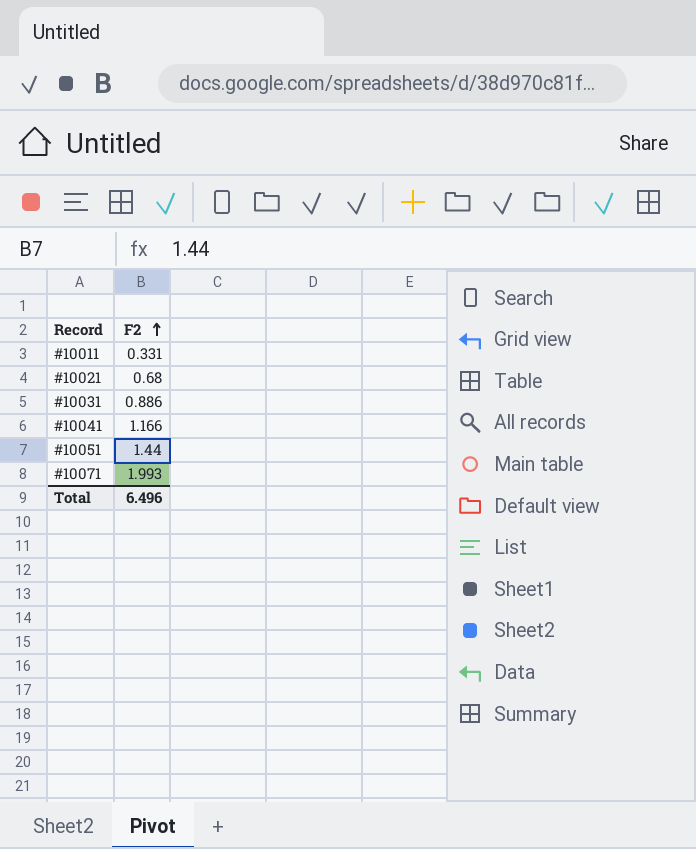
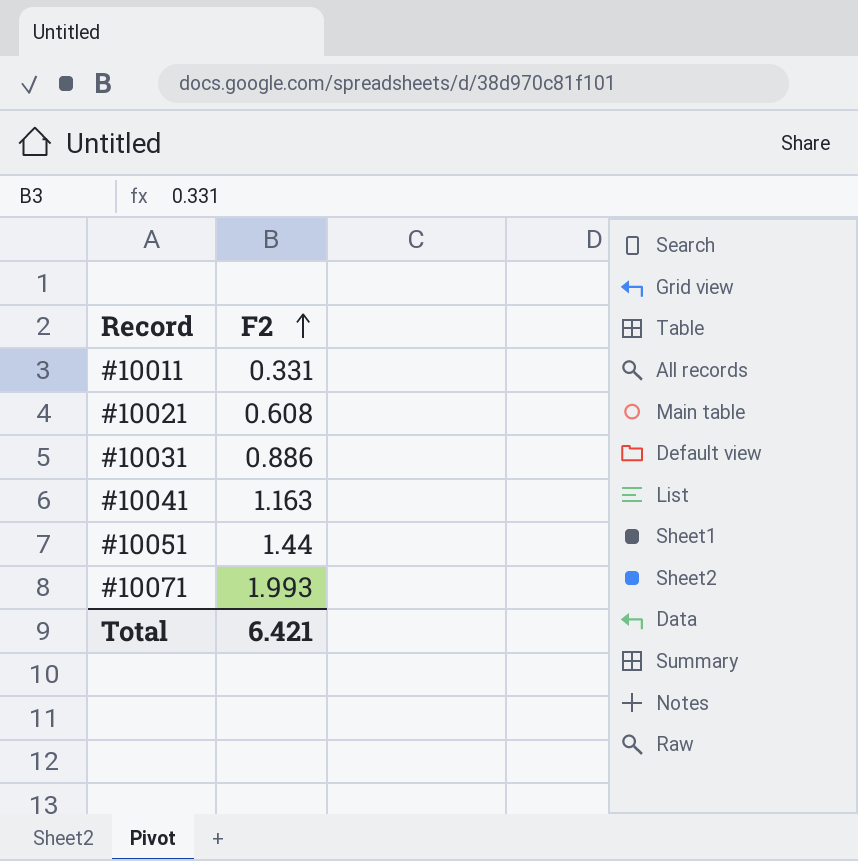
#10021 | F2: 0.68 -> 0.608
#10041 | F2: 1.166 -> 1.163
Total | F2: 6.496 -> 6.421

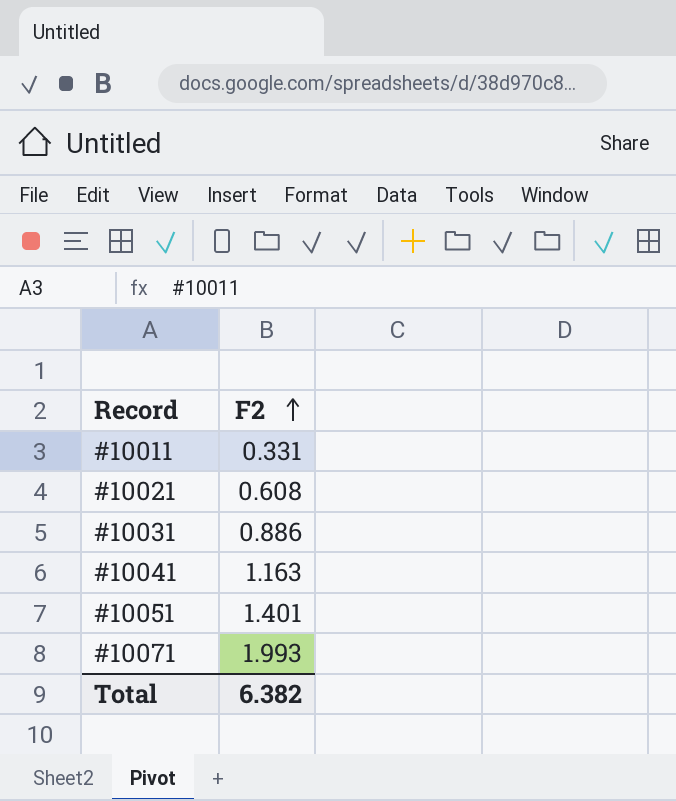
#10051 | F2: 1.44 -> 1.401
Total | F2: 6.421 -> 6.382

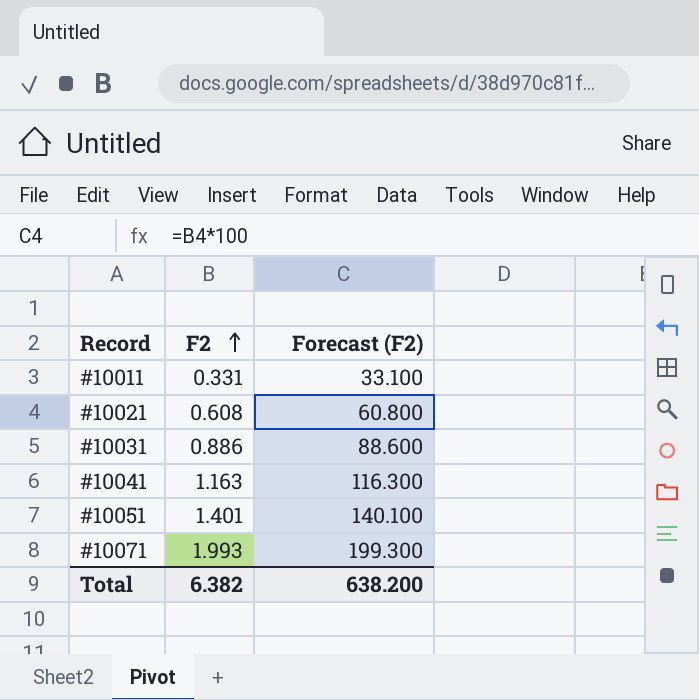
column Forecast (F2) | formula: none -> [F2] * 100

